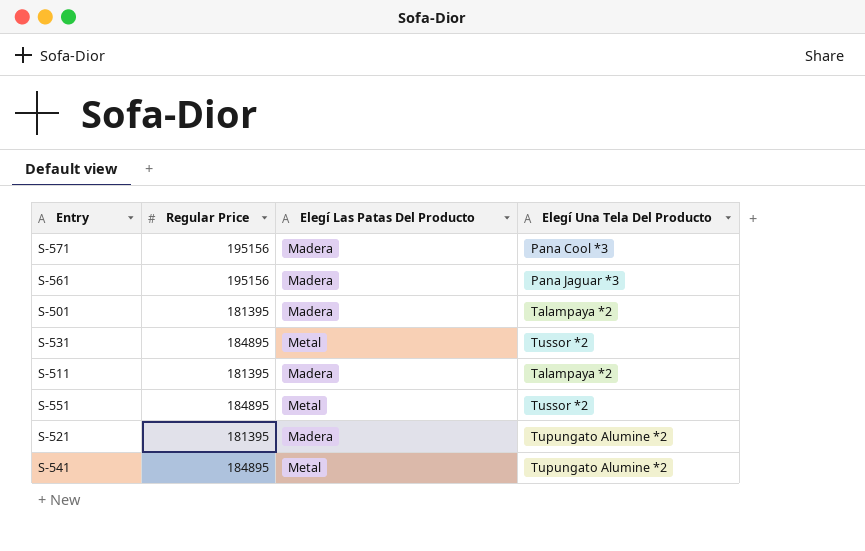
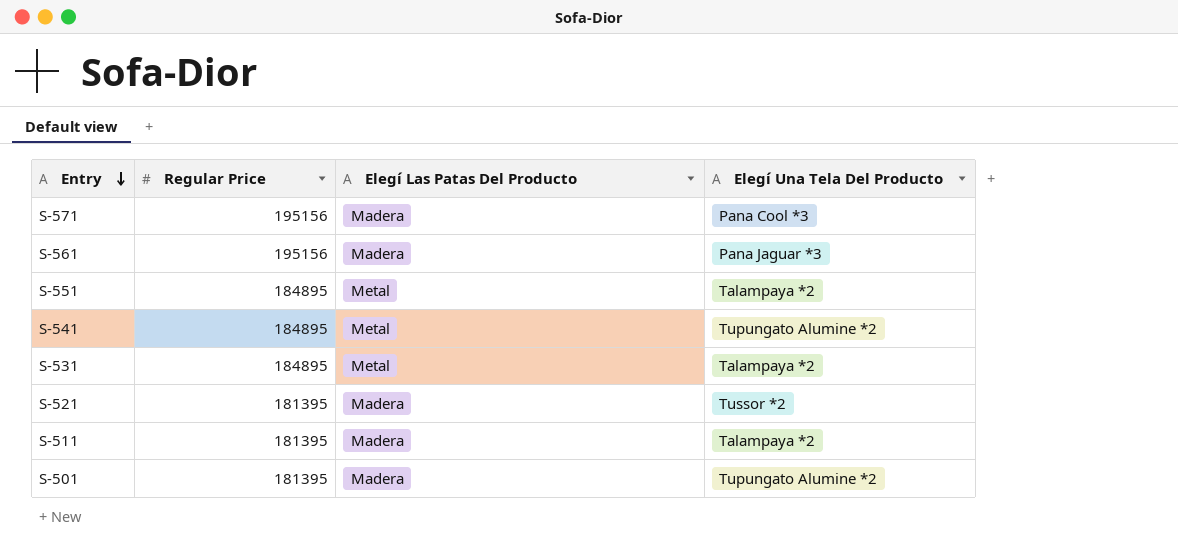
row order: none -> Entry descending
S-551 | Elegí Una Tela Del Producto: Tussor *2 -> Talampaya *2
S-531 | Elegí Una Tela Del Producto: Tussor *2 -> Talampaya *2
S-521 | Elegí Una Tela Del Producto: Tupungato Alumine *2 -> Tussor *2
S-501 | Elegí Una Tela Del Producto: Talampaya *2 -> Tupungato Alumine *2

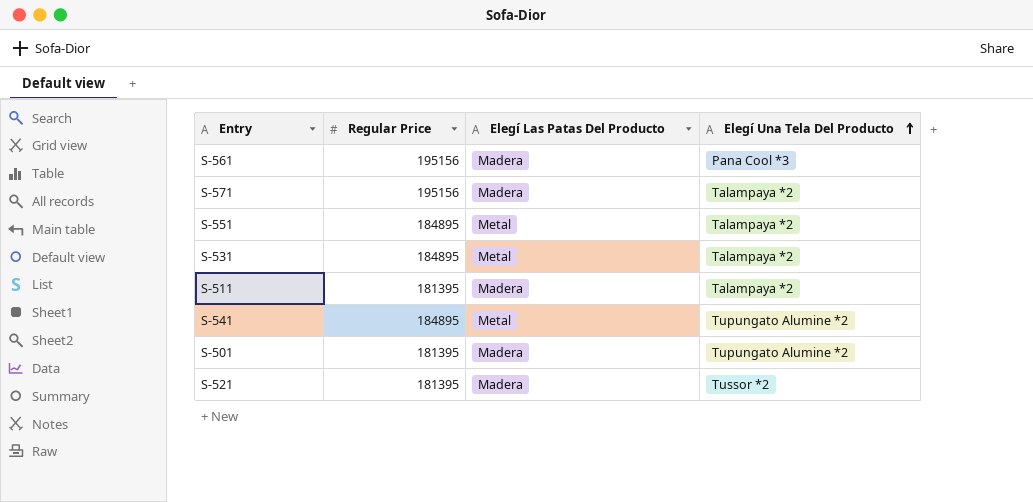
row order: Entry descending -> Elegí Una Tela Del Producto ascending
S-561 | Elegí Una Tela Del Producto: Pana Jaguar *3 -> Pana Cool *3
S-571 | Elegí Una Tela Del Producto: Pana Cool *3 -> Talampaya *2

